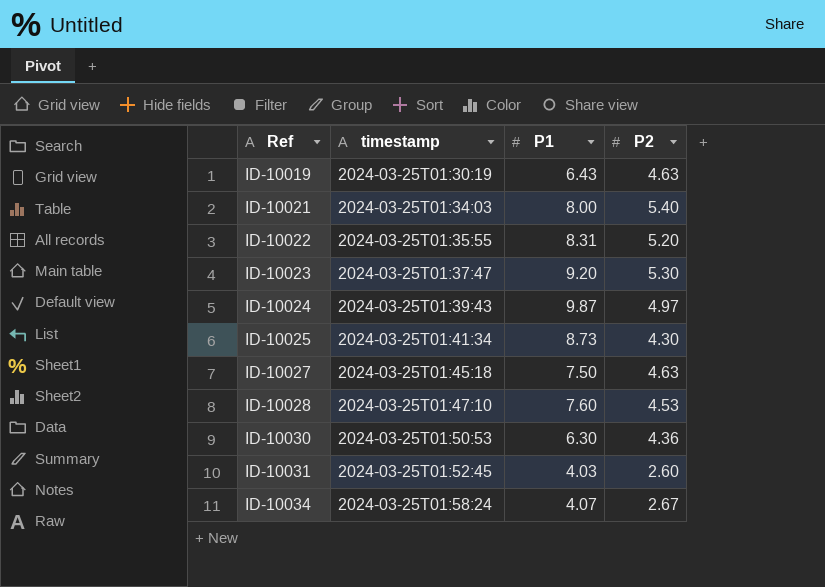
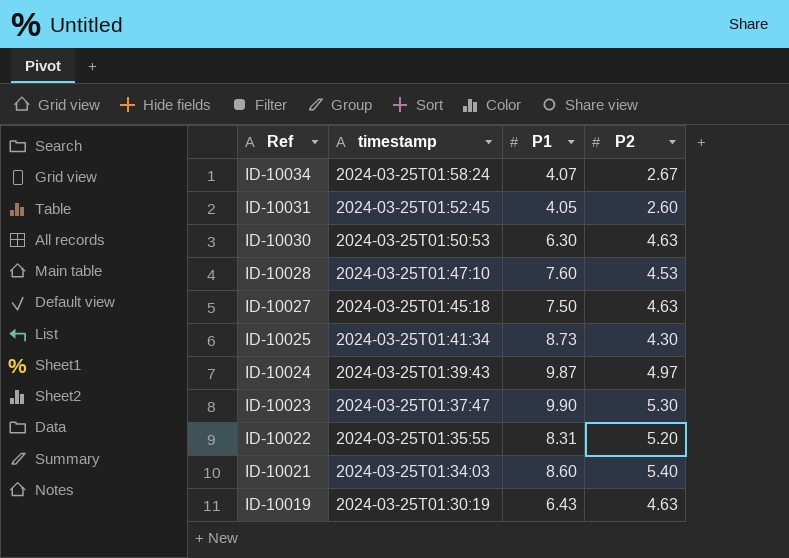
row order: Ref ascending -> Ref descending
ID-10031 | P1: 4.03 -> 4.05
ID-10030 | P2: 4.36 -> 4.63
ID-10023 | P1: 9.20 -> 9.90
ID-10021 | P1: 8.00 -> 8.60

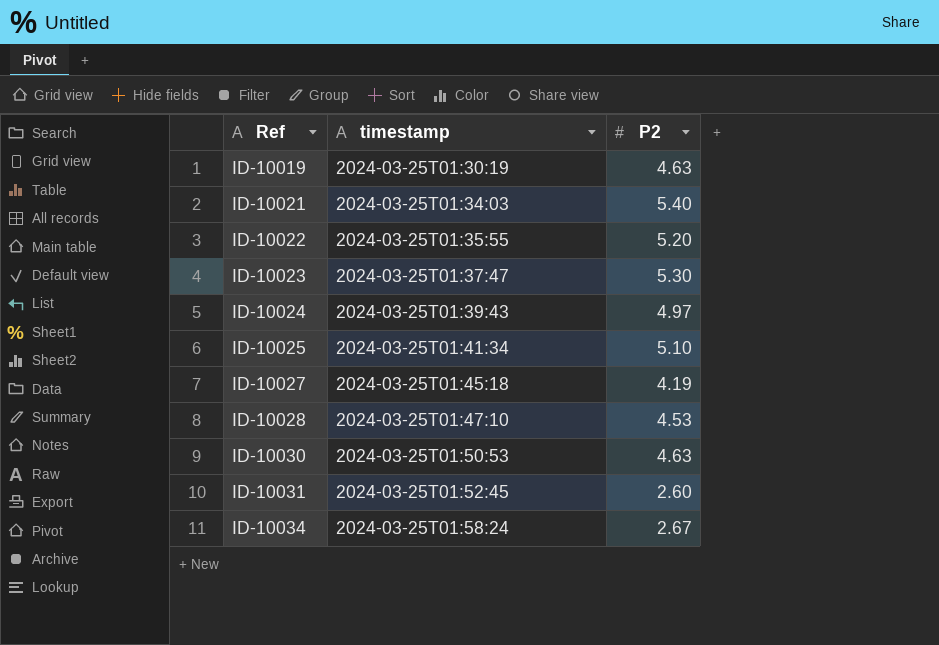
row order: Ref descending -> Ref ascending
column P1 | position: 3 -> none
ID-10025 | P2: 4.30 -> 5.10
ID-10027 | P2: 4.63 -> 4.19

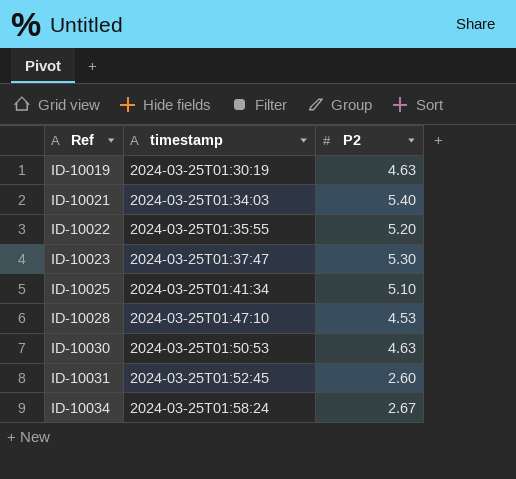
row ID-10024: 2024-03-25T01:39:43 | 4.97 -> none
row ID-10027: 2024-03-25T01:45:18 | 4.19 -> none

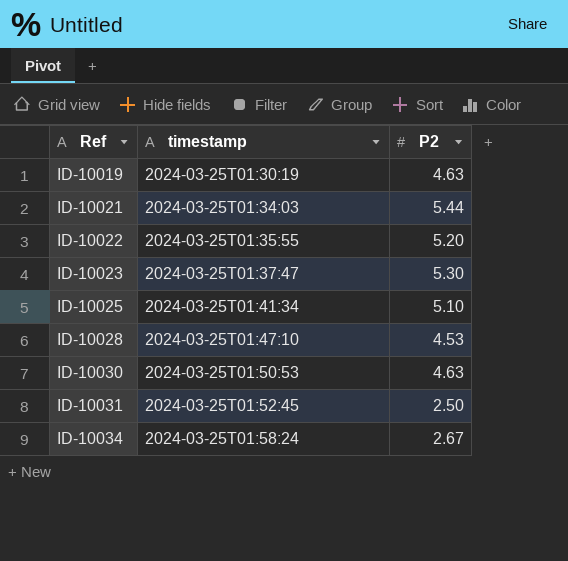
ID-10021 | P2: 5.40 -> 5.44
ID-10031 | P2: 2.60 -> 2.50

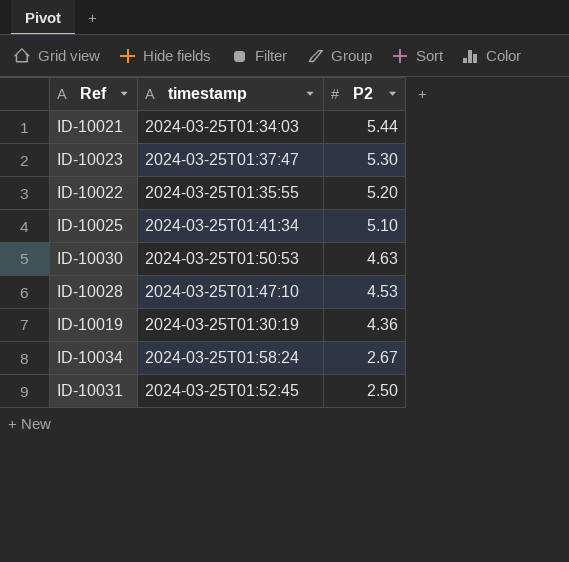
row order: Ref ascending -> P2 descending
ID-10019 | P2: 4.63 -> 4.36

